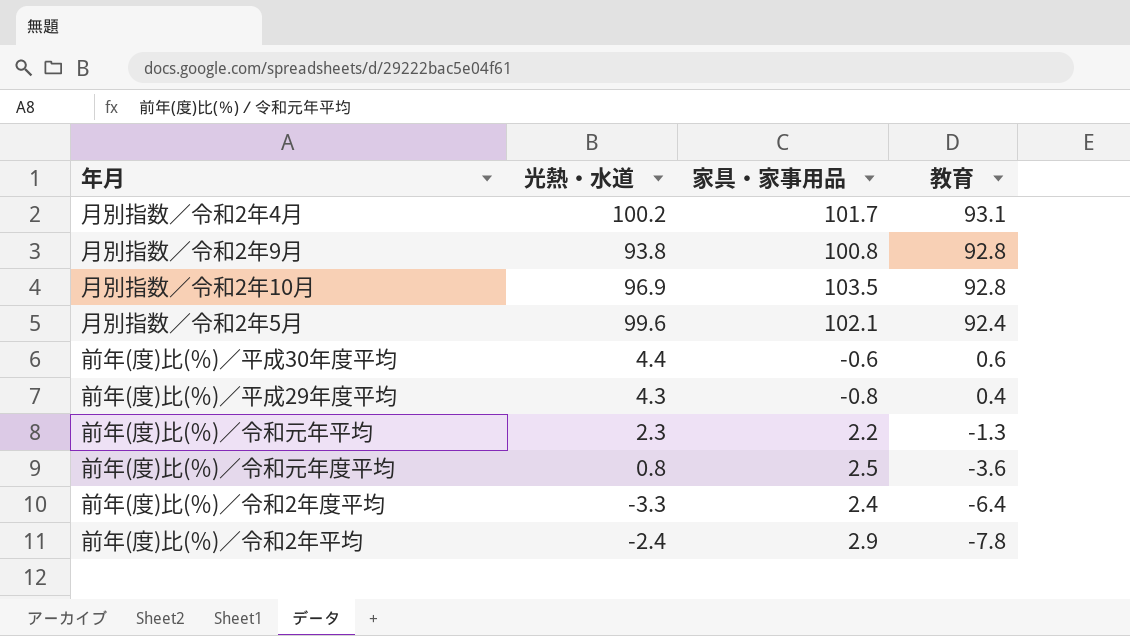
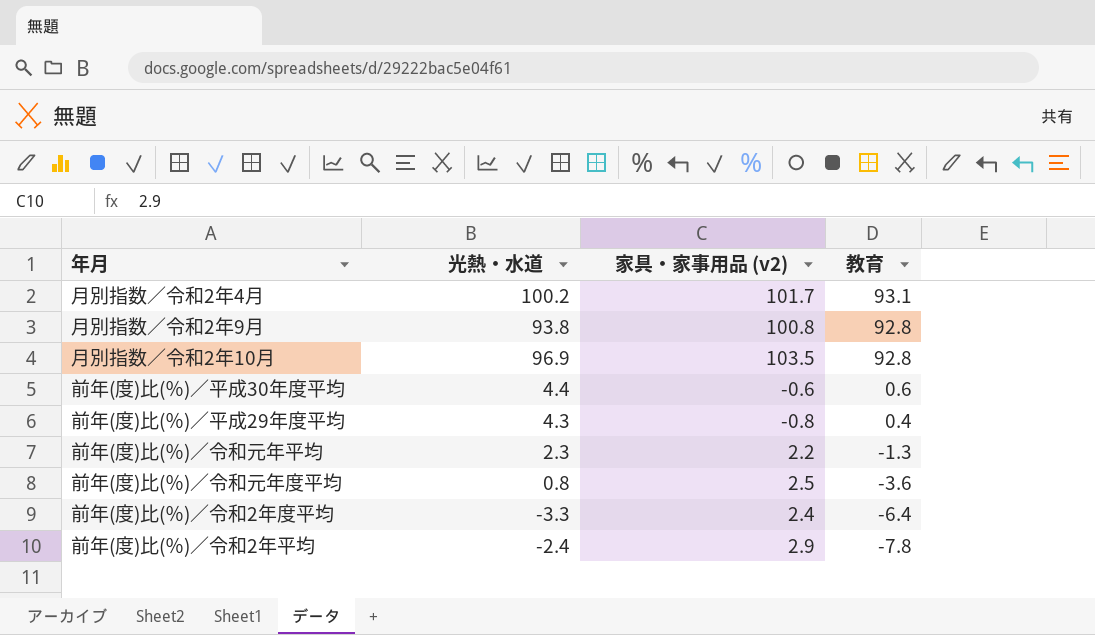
column name: 家具・家事用品 -> 家具・家事用品 (v2)
row 月別指数／令和2年5月: 99.6 | 102.1 | 92.4 -> none

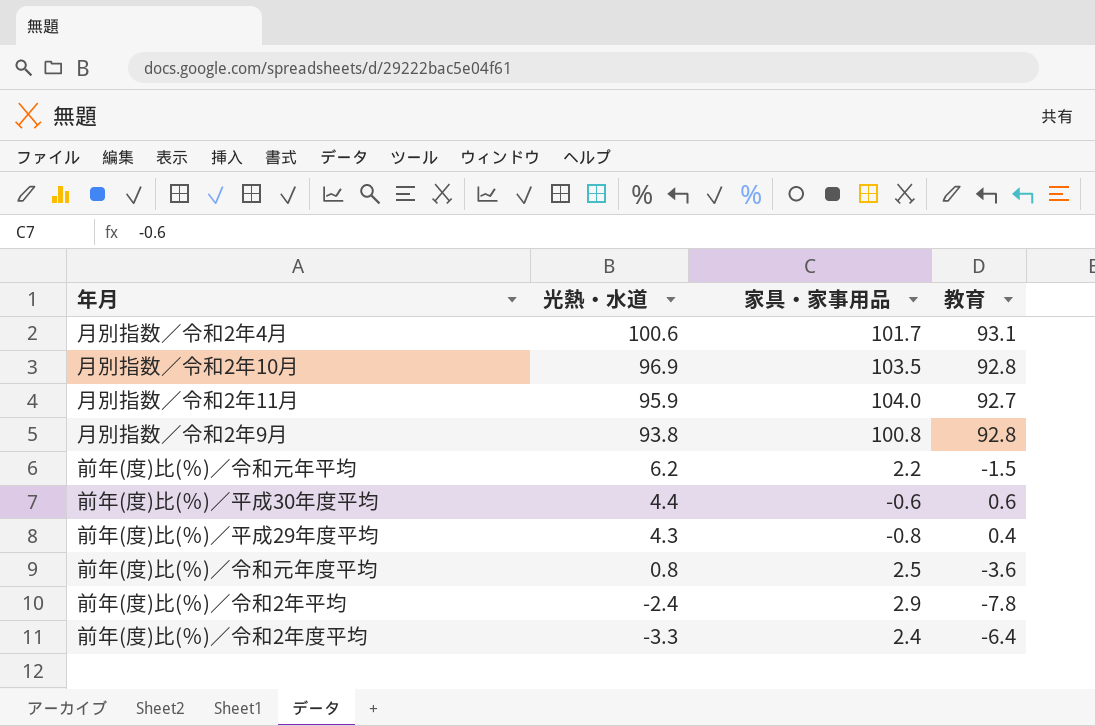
row order: 教育 descending -> 光熱・水道 descending
column name: 家具・家事用品 (v2) -> 家具・家事用品
月別指数／令和2年4月 | 光熱・水道: 100.2 -> 100.6
row 月別指数／令和2年11月: none -> 95.9 | 104.0 | 92.7
前年(度)比(％)／令和元年平均 | 光熱・水道: 2.3 -> 6.2
前年(度)比(％)／令和元年平均 | 教育: -1.3 -> -1.5

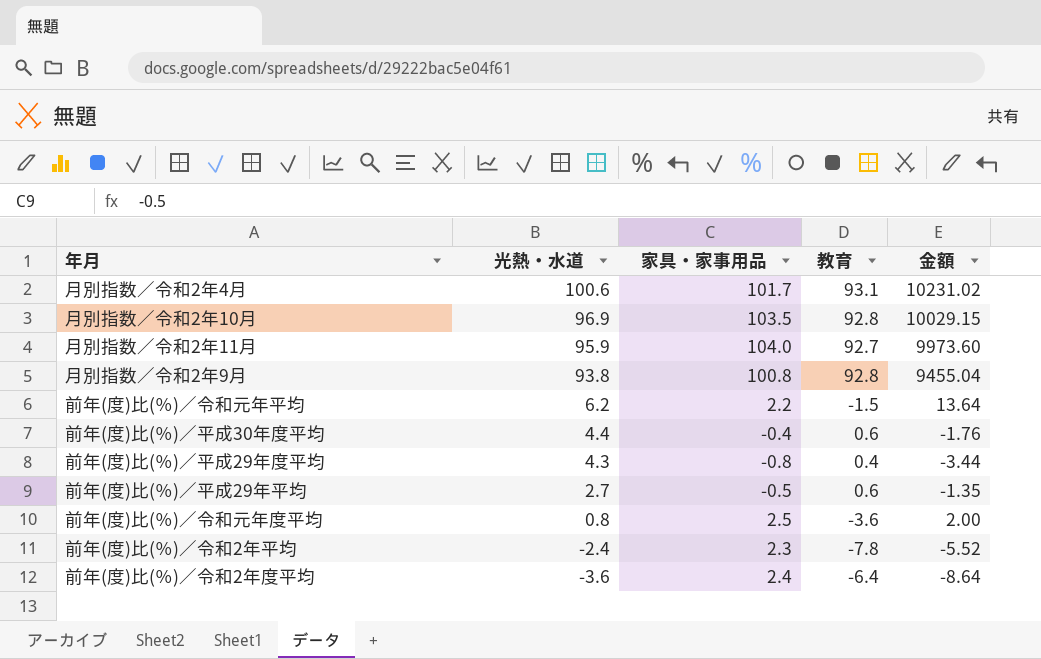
column 金額 | formula: none -> [光熱・水道] * [家具・家事用品]
前年(度)比(％)／平成30年度平均 | 家具・家事用品: -0.6 -> -0.4
row 前年(度)比(％)／平成29年平均: none -> 2.7 | -0.5 | 0.6 | -1.35
前年(度)比(％)／令和2年平均 | 家具・家事用品: 2.9 -> 2.3
前年(度)比(％)／令和2年度平均 | 光熱・水道: -3.3 -> -3.6

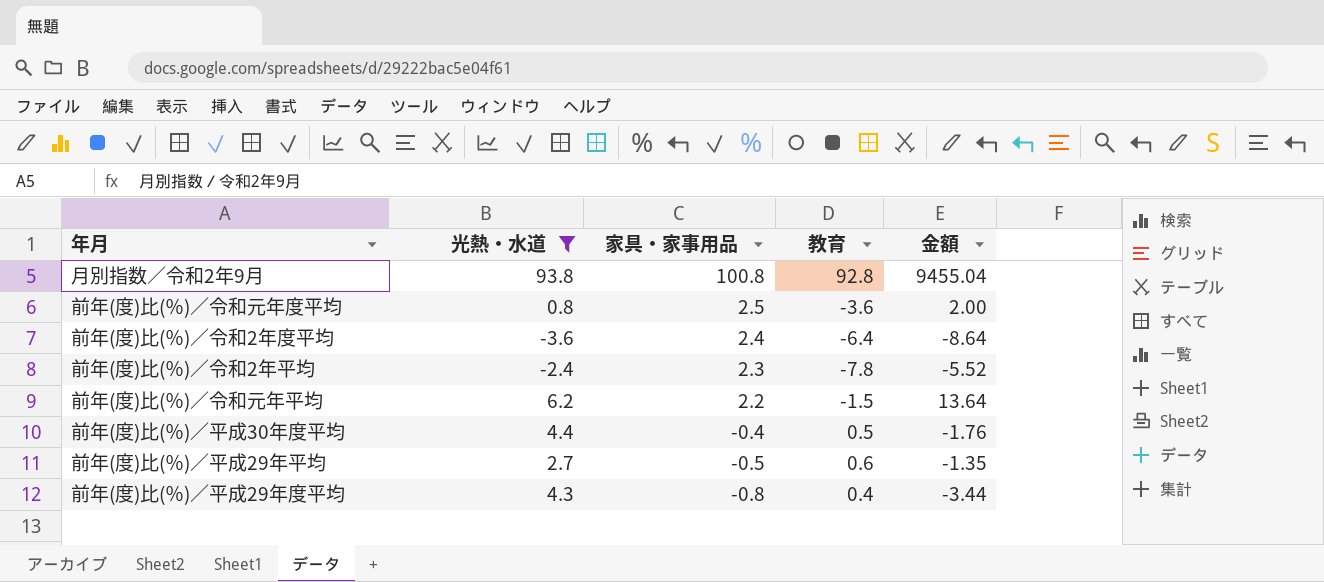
filter: none -> 光熱・水道 <= 93.8
row order: 光熱・水道 descending -> 家具・家事用品 descending
前年(度)比(％)／平成30年度平均 | 教育: 0.6 -> 0.5

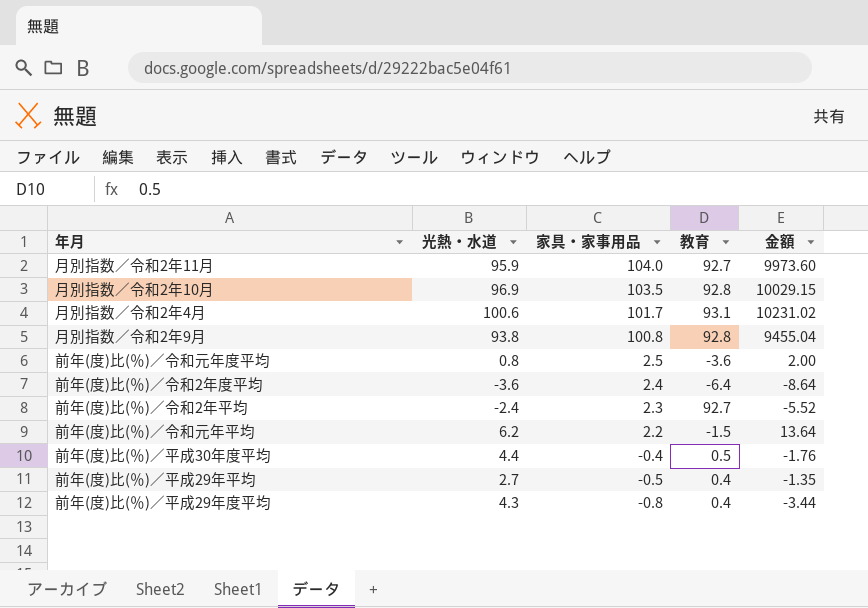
filter: 光熱・水道 <= 93.8 -> none
前年(度)比(％)／令和2年平均 | 教育: -7.8 -> 92.7
前年(度)比(％)／平成29年平均 | 教育: 0.6 -> 0.4

